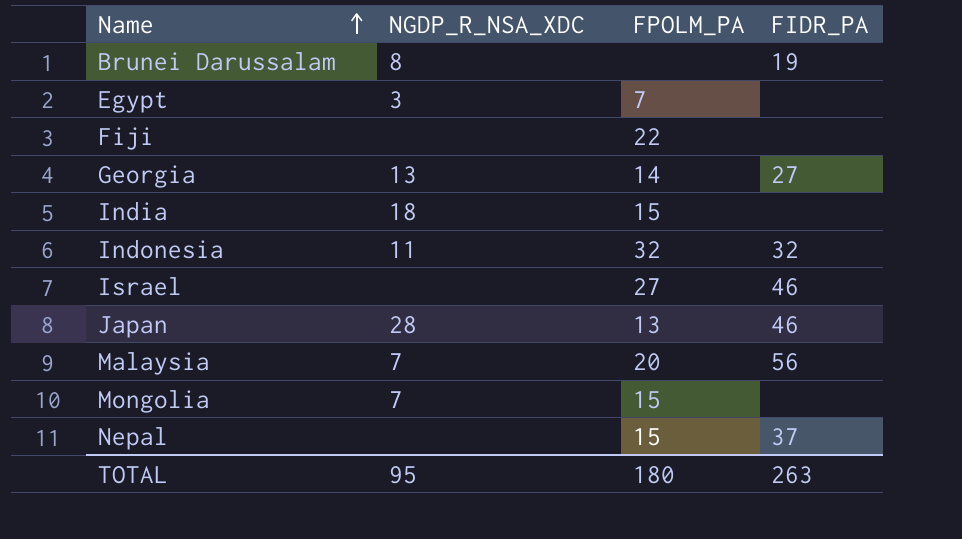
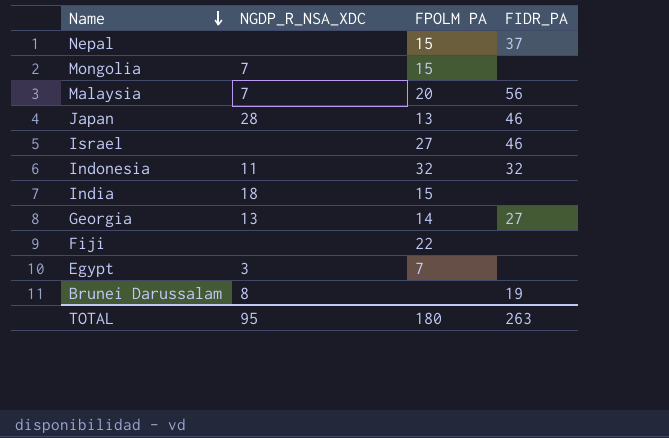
row order: Name ascending -> Name descending
column name: FPOLM_PA -> FPOLM PA

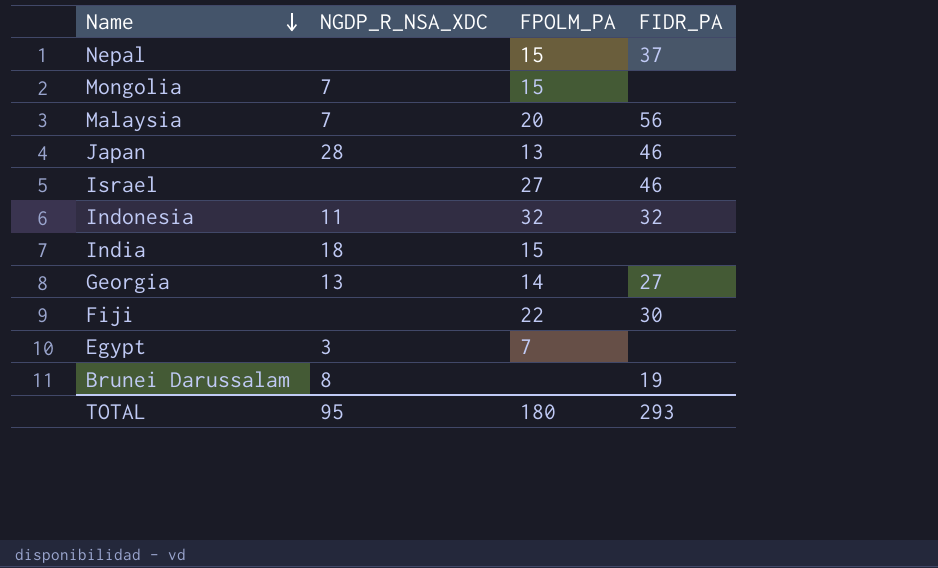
column name: FPOLM PA -> FPOLM_PA
Fiji | FIDR_PA: none -> 30
TOTAL | FIDR_PA: 263 -> 293

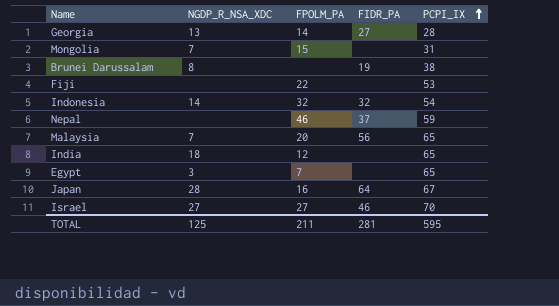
row order: Name descending -> PCPI_IX ascending
column PCPI_IX | position: none -> 5
Fiji | FIDR_PA: 30 -> none
Indonesia | NGDP_R_NSA_XDC: 11 -> 14
Nepal | FPOLM_PA: 15 -> 46
India | FPOLM_PA: 15 -> 12
Japan | FPOLM_PA: 13 -> 16
Japan | FIDR_PA: 46 -> 64
Israel | NGDP_R_NSA_XDC: none -> 27
TOTAL | NGDP_R_NSA_XDC: 95 -> 125
TOTAL | FPOLM_PA: 180 -> 211
TOTAL | FIDR_PA: 293 -> 281

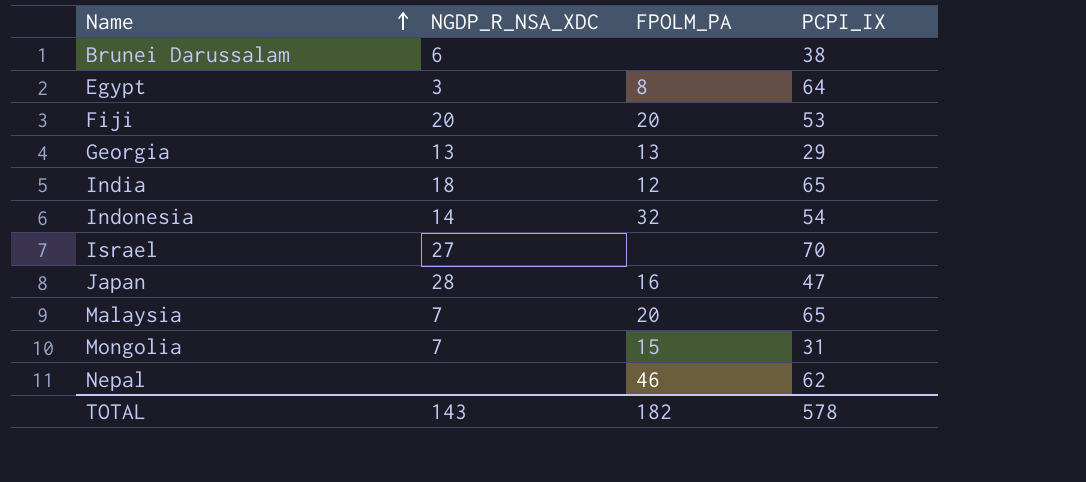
row order: PCPI_IX ascending -> Name ascending
column FIDR_PA | position: 4 -> none
Brunei Darussalam | NGDP_R_NSA_XDC: 8 -> 6
Egypt | FPOLM_PA: 7 -> 8
Egypt | PCPI_IX: 65 -> 64
Fiji | NGDP_R_NSA_XDC: none -> 20
Fiji | FPOLM_PA: 22 -> 20
Georgia | FPOLM_PA: 14 -> 13
Georgia | PCPI_IX: 28 -> 29
Israel | FPOLM_PA: 27 -> none
Japan | PCPI_IX: 67 -> 47
Nepal | PCPI_IX: 59 -> 62
TOTAL | NGDP_R_NSA_XDC: 125 -> 143
TOTAL | FPOLM_PA: 211 -> 182
TOTAL | PCPI_IX: 595 -> 578

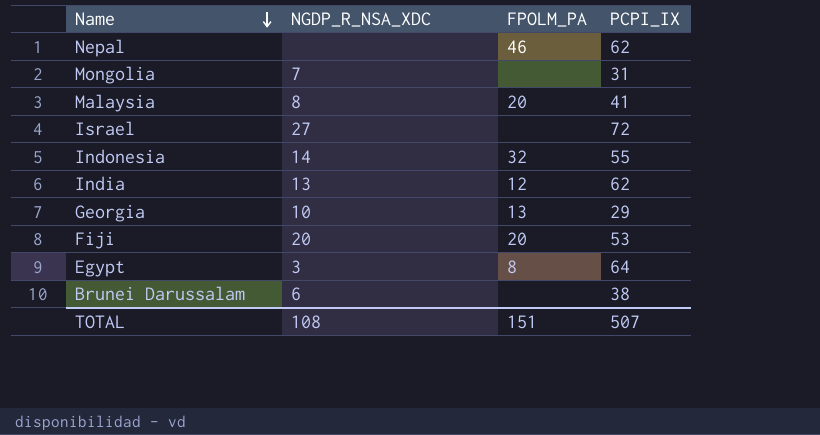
row order: Name ascending -> Name descending
row Japan: 28 | 16 | 47 -> none
Mongolia | FPOLM_PA: 15 -> none
Malaysia | NGDP_R_NSA_XDC: 7 -> 8
Malaysia | PCPI_IX: 65 -> 41
Israel | PCPI_IX: 70 -> 72
Indonesia | PCPI_IX: 54 -> 55
India | NGDP_R_NSA_XDC: 18 -> 13
India | PCPI_IX: 65 -> 62
Georgia | NGDP_R_NSA_XDC: 13 -> 10
TOTAL | NGDP_R_NSA_XDC: 143 -> 108
TOTAL | FPOLM_PA: 182 -> 151
TOTAL | PCPI_IX: 578 -> 507

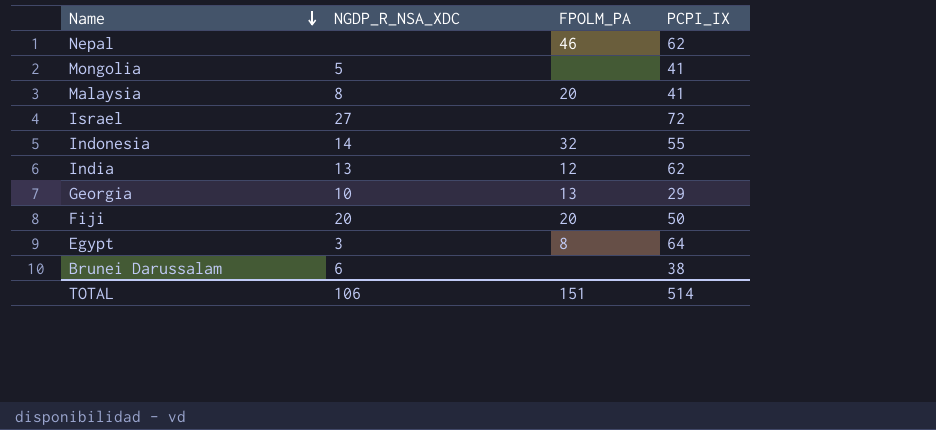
Mongolia | NGDP_R_NSA_XDC: 7 -> 5
Mongolia | PCPI_IX: 31 -> 41
Fiji | PCPI_IX: 53 -> 50
TOTAL | NGDP_R_NSA_XDC: 108 -> 106
TOTAL | PCPI_IX: 507 -> 514

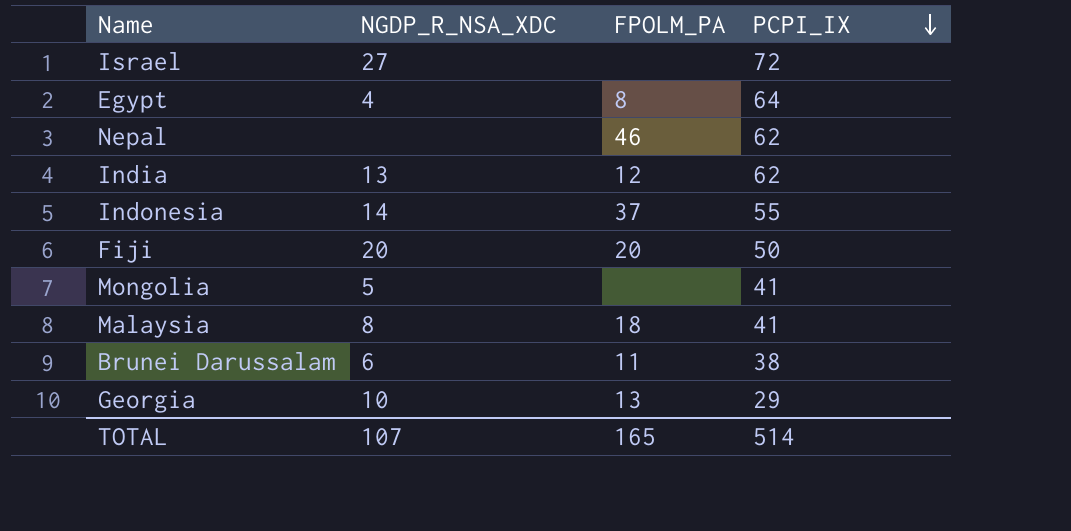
row order: Name descending -> PCPI_IX descending
Egypt | NGDP_R_NSA_XDC: 3 -> 4
Indonesia | FPOLM_PA: 32 -> 37
Malaysia | FPOLM_PA: 20 -> 18
Brunei Darussalam | FPOLM_PA: none -> 11
TOTAL | NGDP_R_NSA_XDC: 106 -> 107
TOTAL | FPOLM_PA: 151 -> 165

